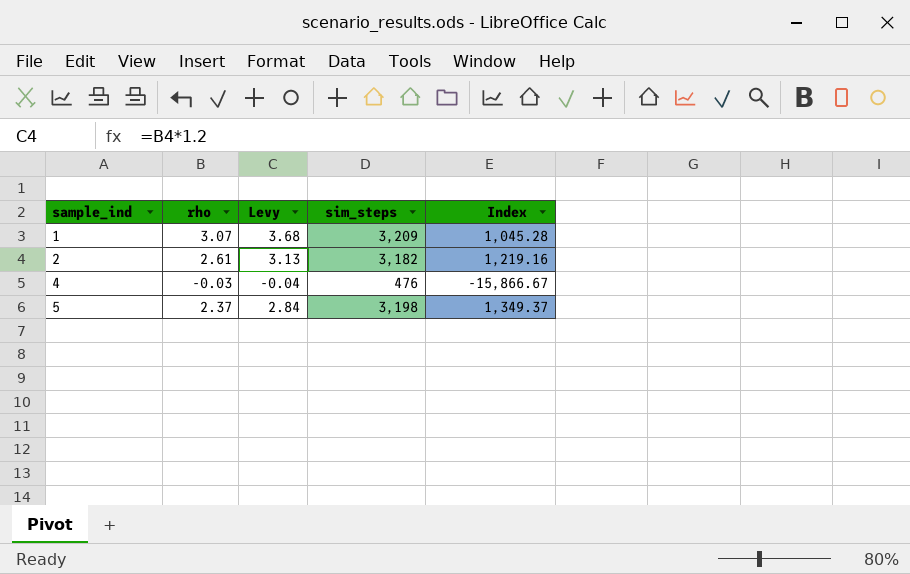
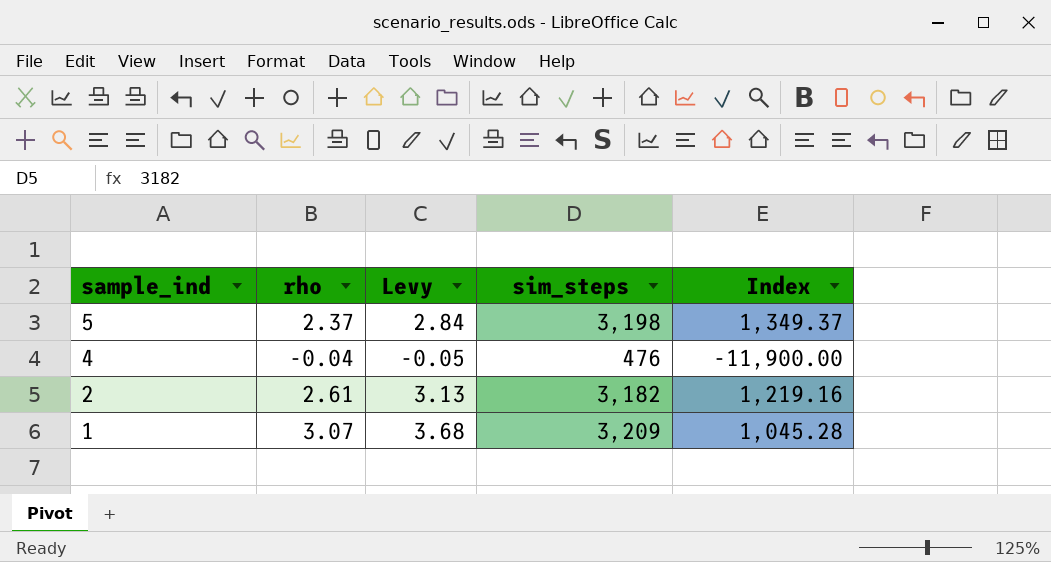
row order: sample_ind ascending -> sample_ind descending
4 | rho: -0.03 -> -0.04
4 | Levy: -0.04 -> -0.05
4 | Index: -15,866.67 -> -11,900.00

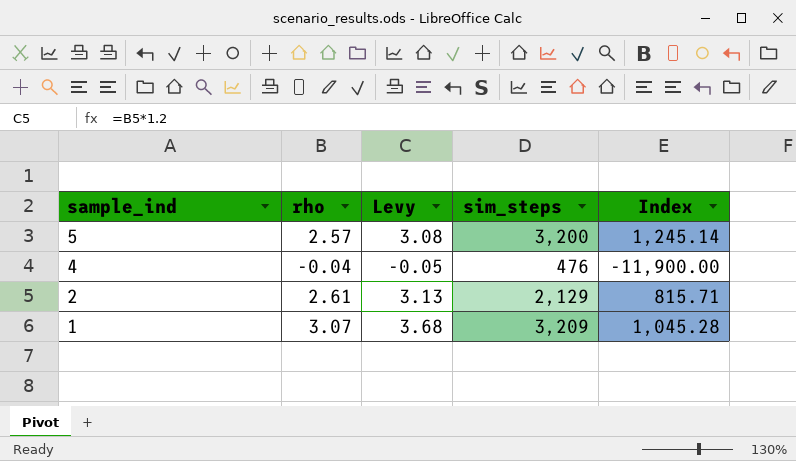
5 | rho: 2.37 -> 2.57
5 | Levy: 2.84 -> 3.08
5 | sim_steps: 3,198 -> 3,200
5 | Index: 1,349.37 -> 1,245.14
2 | sim_steps: 3,182 -> 2,129
2 | Index: 1,219.16 -> 815.71

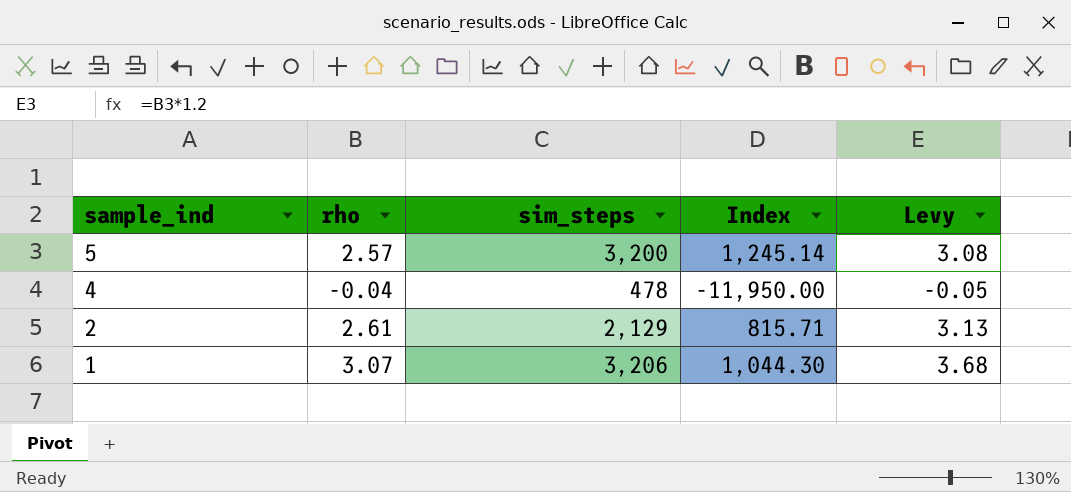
column Levy | position: 3 -> 5
4 | sim_steps: 476 -> 478
4 | Index: -11,900.00 -> -11,950.00
1 | sim_steps: 3,209 -> 3,206
1 | Index: 1,045.28 -> 1,044.30

